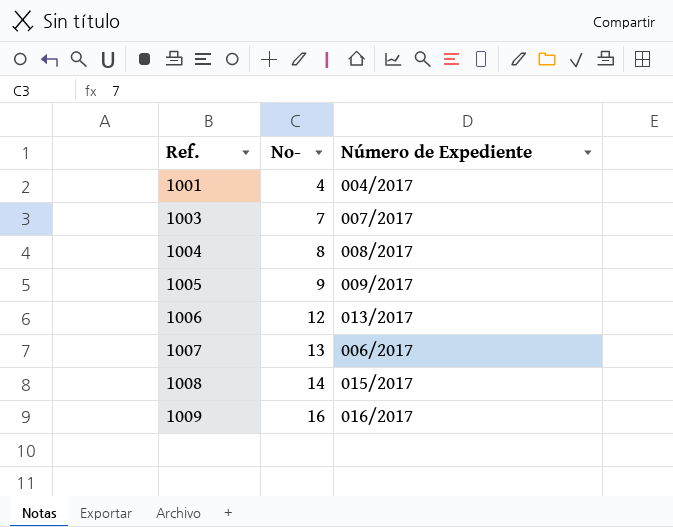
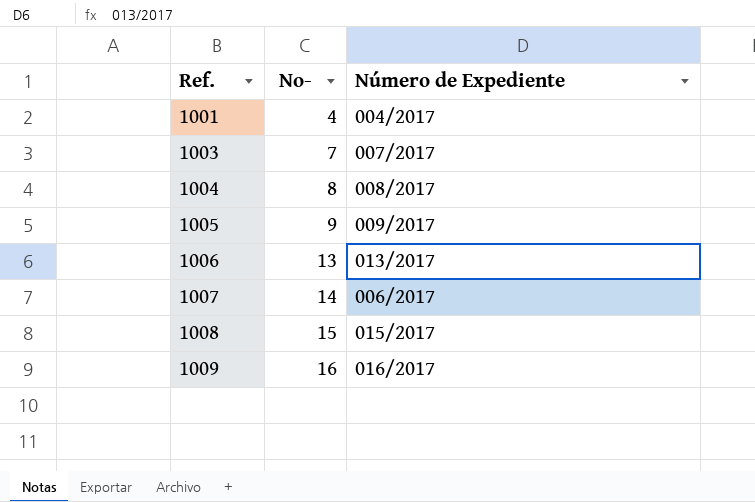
1006 | No-: 12 -> 13
1007 | No-: 13 -> 14
1008 | No-: 14 -> 15

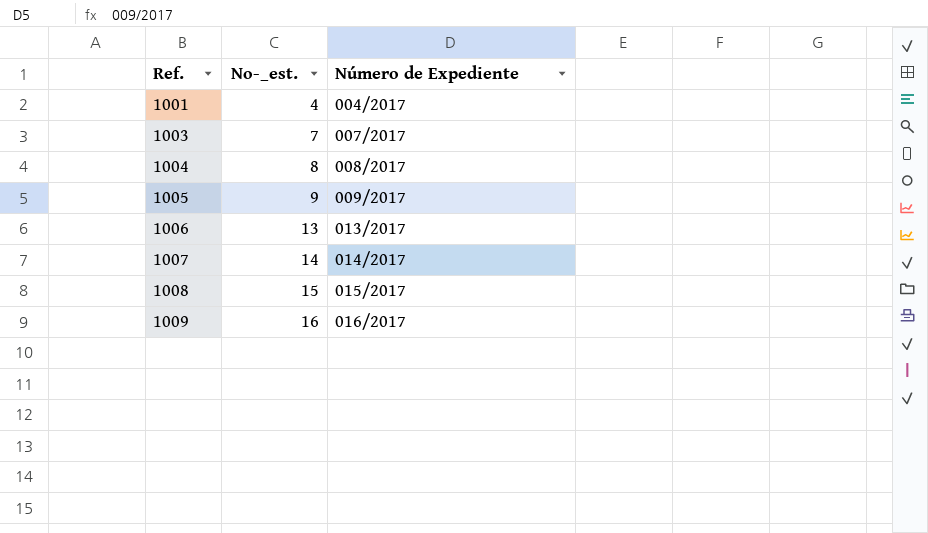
column name: No- -> No-_est.
1007 | Número de Expediente: 006/2017 -> 014/2017

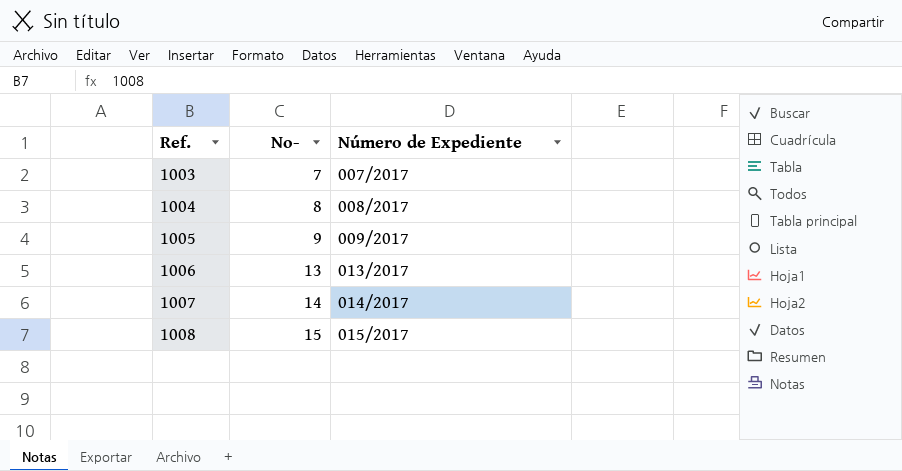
column name: No-_est. -> No-
row 1001: 4 | 004/2017 -> none
row 1009: 16 | 016/2017 -> none

